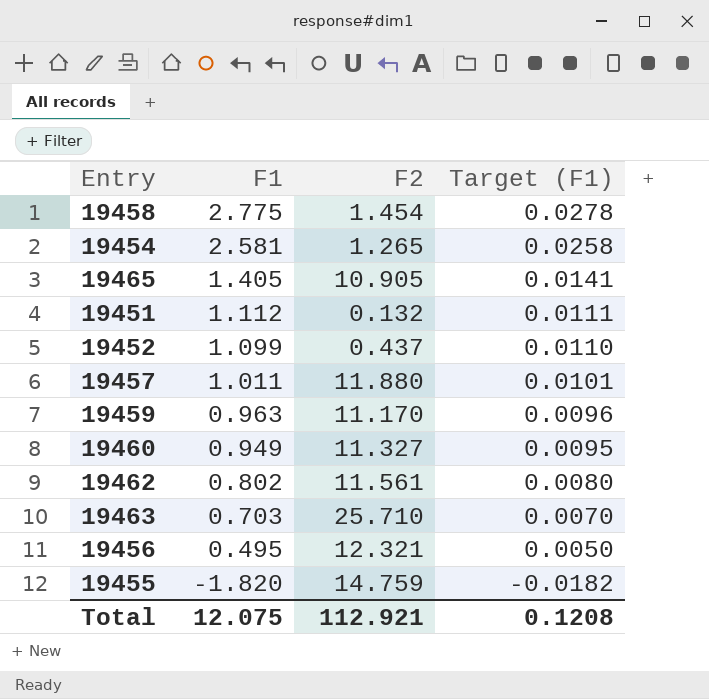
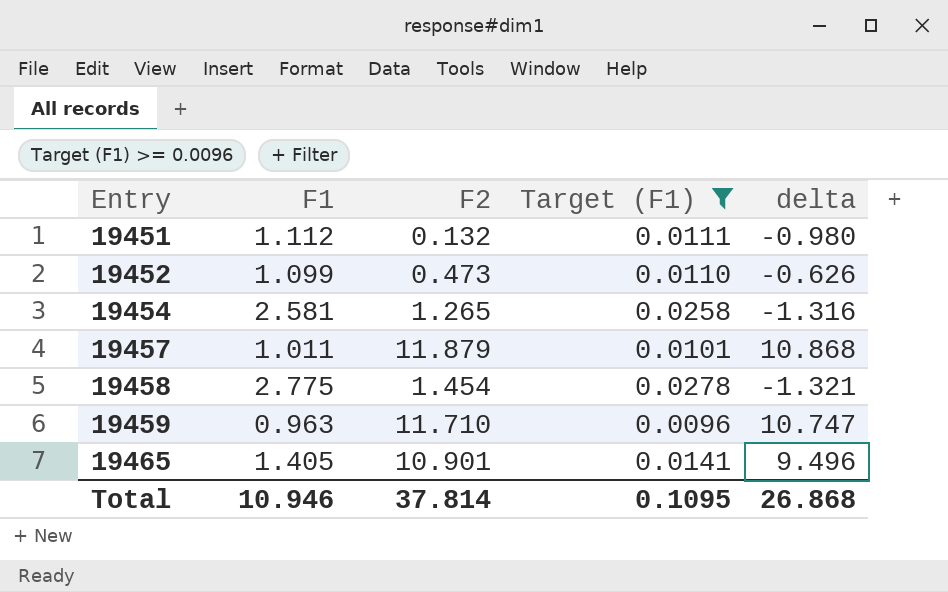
filter: none -> Target (F1) >= 0.0096
row order: F1 descending -> Entry ascending
column delta | formula: none -> [F2] - [F1]
19452 | F2: 0.437 -> 0.473
19457 | F2: 11.880 -> 11.879
19459 | F2: 11.170 -> 11.710
19465 | F2: 10.905 -> 10.901
Total | F1: 12.075 -> 10.946
Total | F2: 112.921 -> 37.814
Total | Target (F1): 0.1208 -> 0.1095

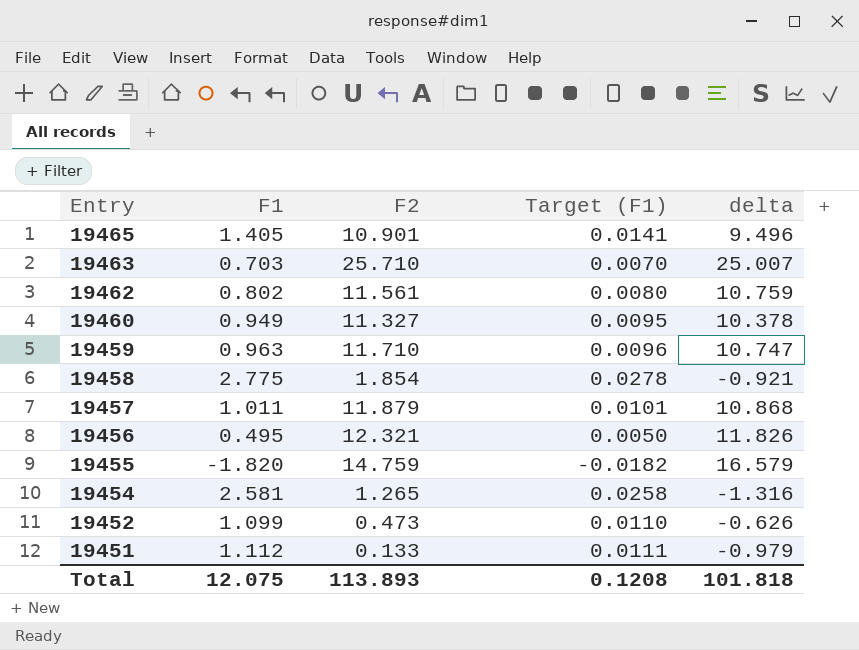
filter: Target (F1) >= 0.0096 -> none
row order: Entry ascending -> Entry descending
19458 | F2: 1.454 -> 1.854
19458 | delta: -1.321 -> -0.921
19451 | F2: 0.132 -> 0.133
19451 | delta: -0.980 -> -0.979
Total | F1: 10.946 -> 12.075
Total | F2: 37.814 -> 113.893
Total | Target (F1): 0.1095 -> 0.1208
Total | delta: 26.868 -> 101.818

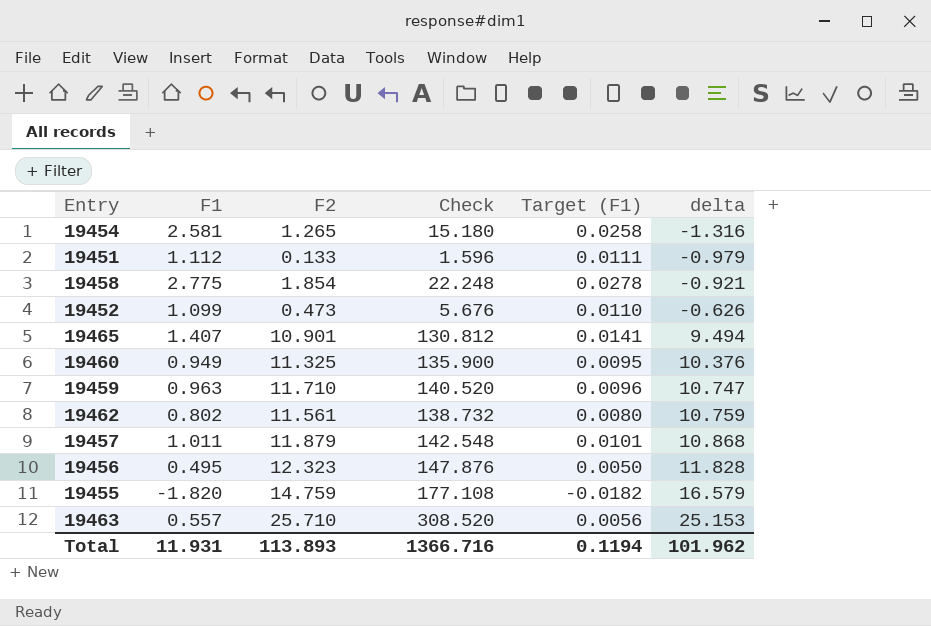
row order: Entry descending -> delta ascending
column Check | formula: none -> [F2] * 12
19465 | F1: 1.405 -> 1.407
19465 | delta: 9.496 -> 9.494
19460 | F2: 11.327 -> 11.325
19460 | delta: 10.378 -> 10.376
19456 | F2: 12.321 -> 12.323
19456 | delta: 11.826 -> 11.828
19463 | F1: 0.703 -> 0.557
19463 | Target (F1): 0.0070 -> 0.0056
19463 | delta: 25.007 -> 25.153
Total | F1: 12.075 -> 11.931
Total | Target (F1): 0.1208 -> 0.1194
Total | delta: 101.818 -> 101.962

